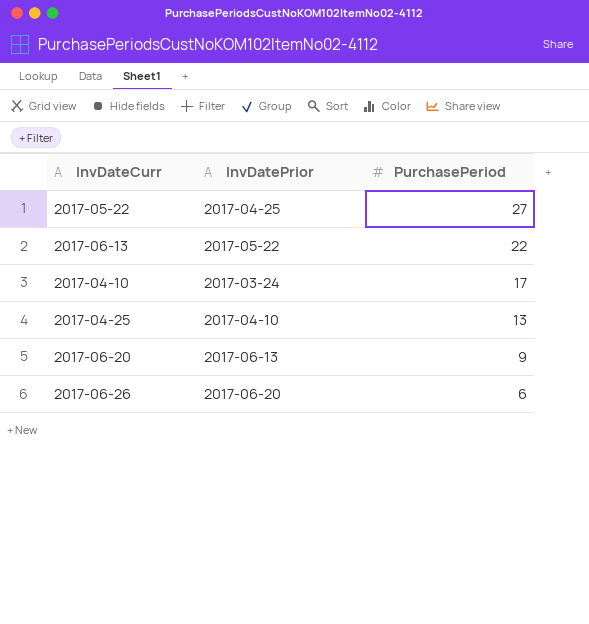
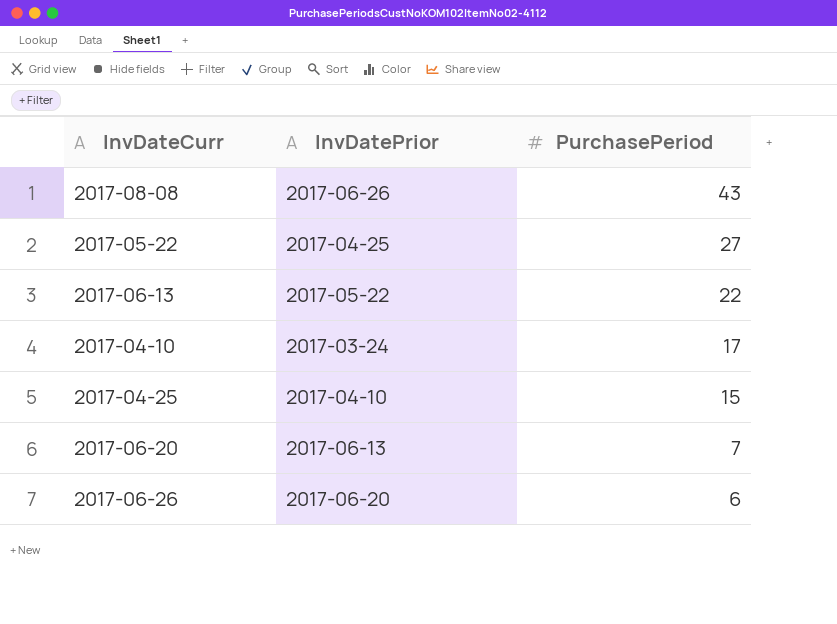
row 2017-08-08: none -> 2017-06-26 | 43
2017-04-25 | PurchasePeriod: 13 -> 15
2017-06-20 | PurchasePeriod: 9 -> 7

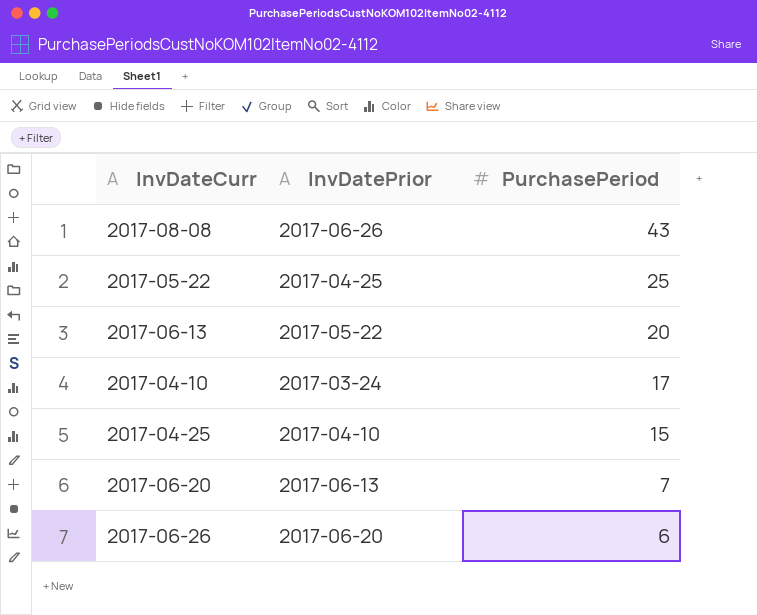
2017-05-22 | PurchasePeriod: 27 -> 25
2017-06-13 | PurchasePeriod: 22 -> 20

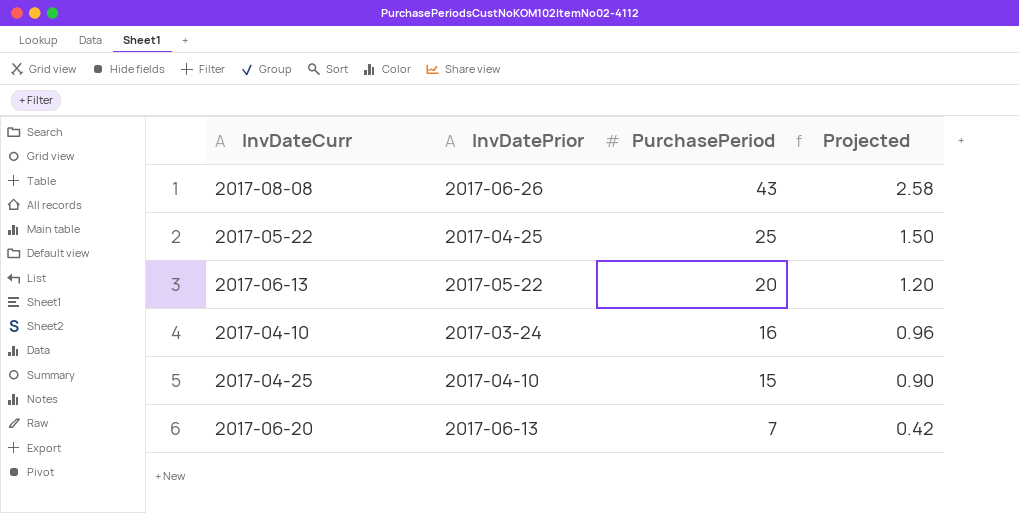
column Projected | formula: none -> [PurchasePeriod] * 0.06
row 2017-06-26: 2017-06-20 | 6 -> none
2017-04-10 | PurchasePeriod: 17 -> 16

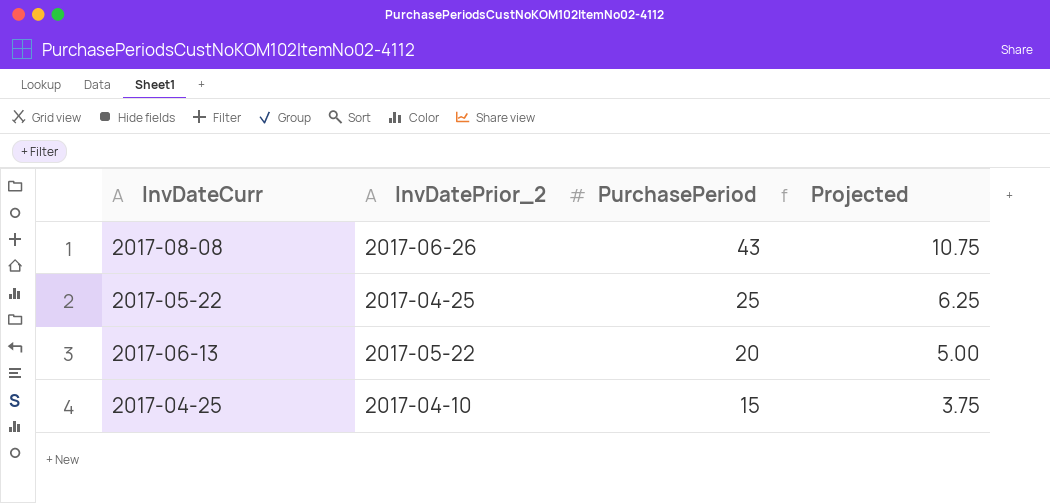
column name: InvDatePrior -> InvDatePrior_2
column Projected | formula: [PurchasePeriod] * 0.06 -> [PurchasePeriod] * 0.25
row 2017-04-10: 2017-03-24 | 16 | 0.96 -> none
row 2017-06-20: 2017-06-13 | 7 | 0.42 -> none

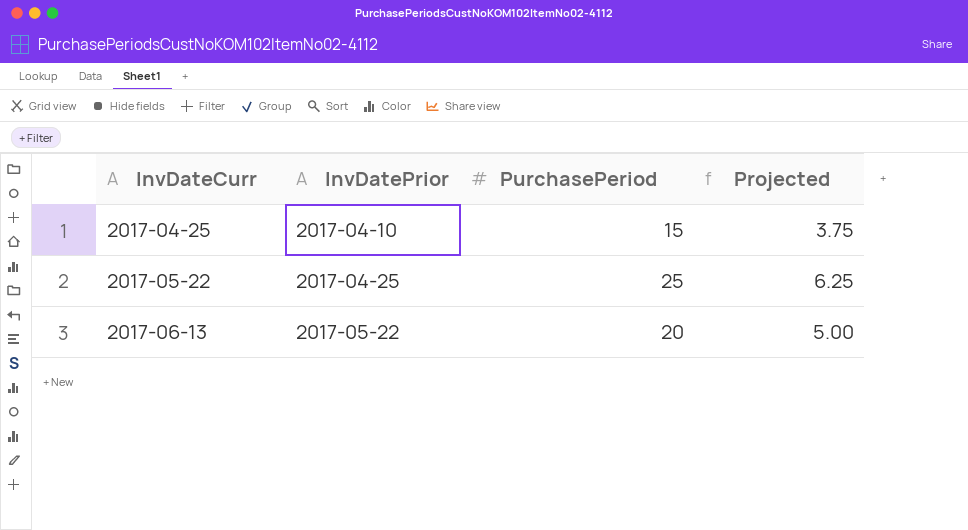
row order: PurchasePeriod descending -> InvDateCurr ascending
column name: InvDatePrior_2 -> InvDatePrior
row 2017-08-08: 2017-06-26 | 43 | 10.75 -> none

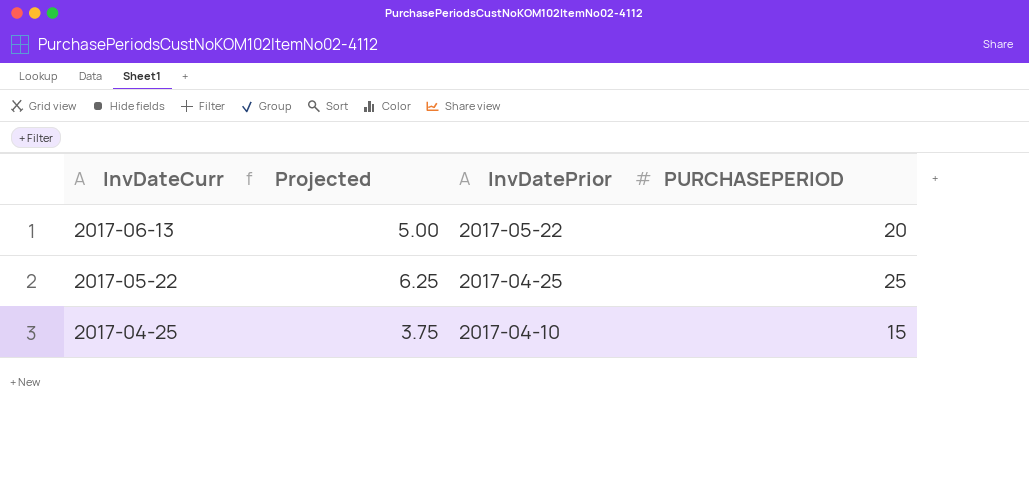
row order: InvDateCurr ascending -> InvDateCurr descending
column Projected | position: 4 -> 2
column name: PurchasePeriod -> PURCHASEPERIOD

